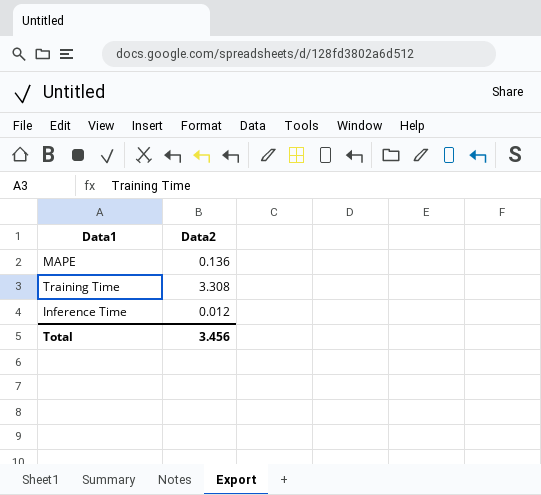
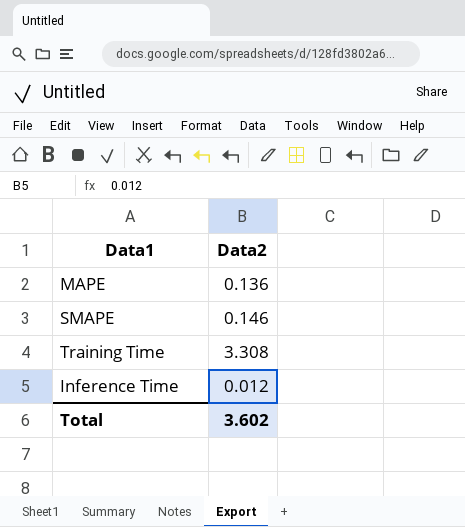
row SMAPE: none -> 0.146
Total | Data2: 3.456 -> 3.602

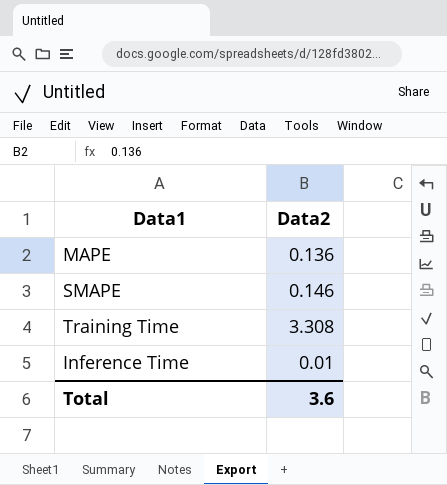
Inference Time | Data2: 0.012 -> 0.01
Total | Data2: 3.602 -> 3.6

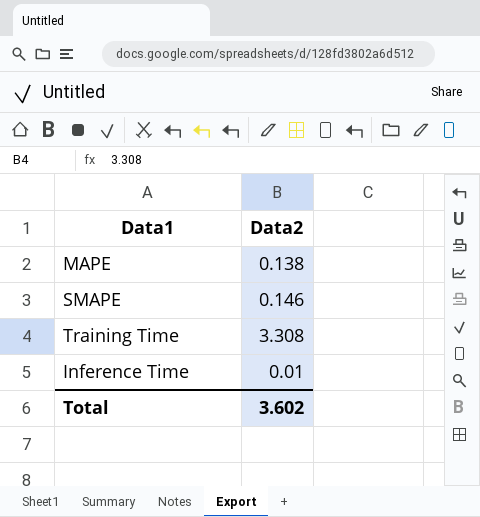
MAPE | Data2: 0.136 -> 0.138
Total | Data2: 3.6 -> 3.602

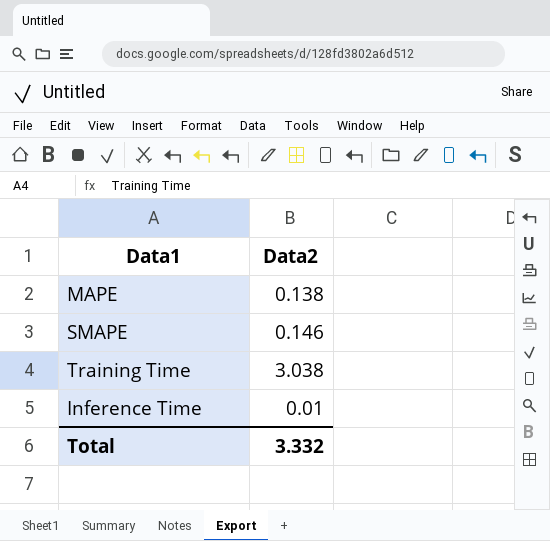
Training Time | Data2: 3.308 -> 3.038
Total | Data2: 3.602 -> 3.332

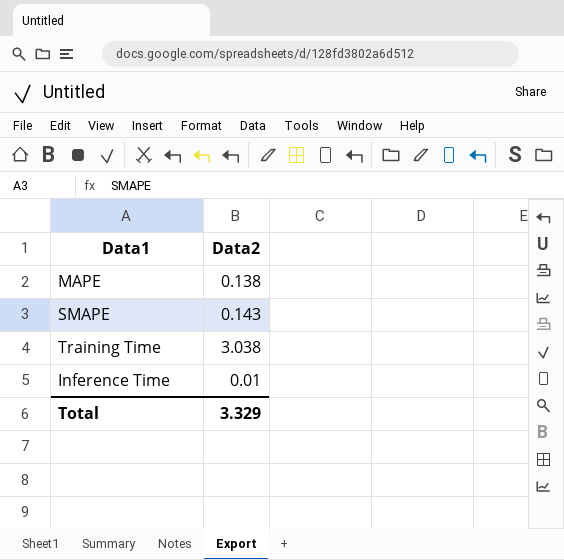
SMAPE | Data2: 0.146 -> 0.143
Total | Data2: 3.332 -> 3.329

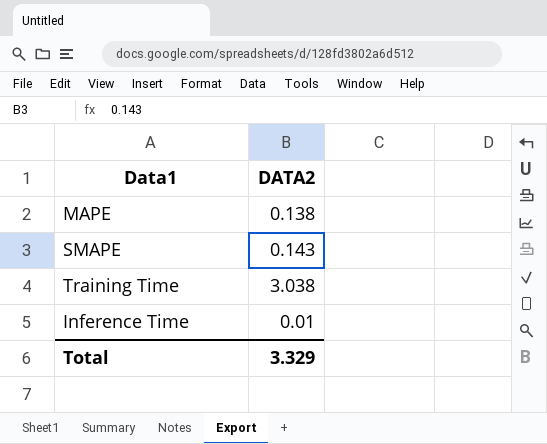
column name: Data2 -> DATA2

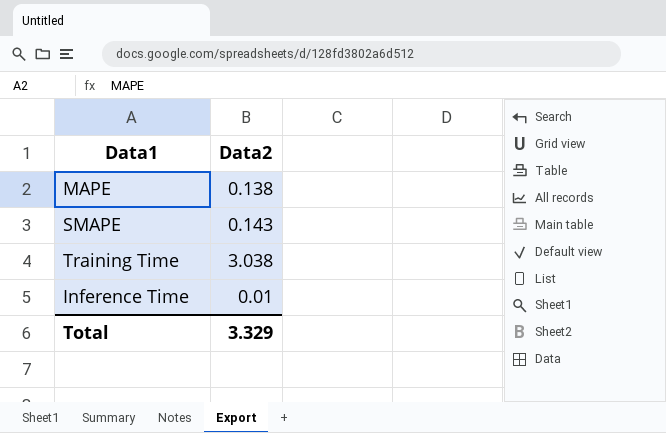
column name: DATA2 -> Data2

